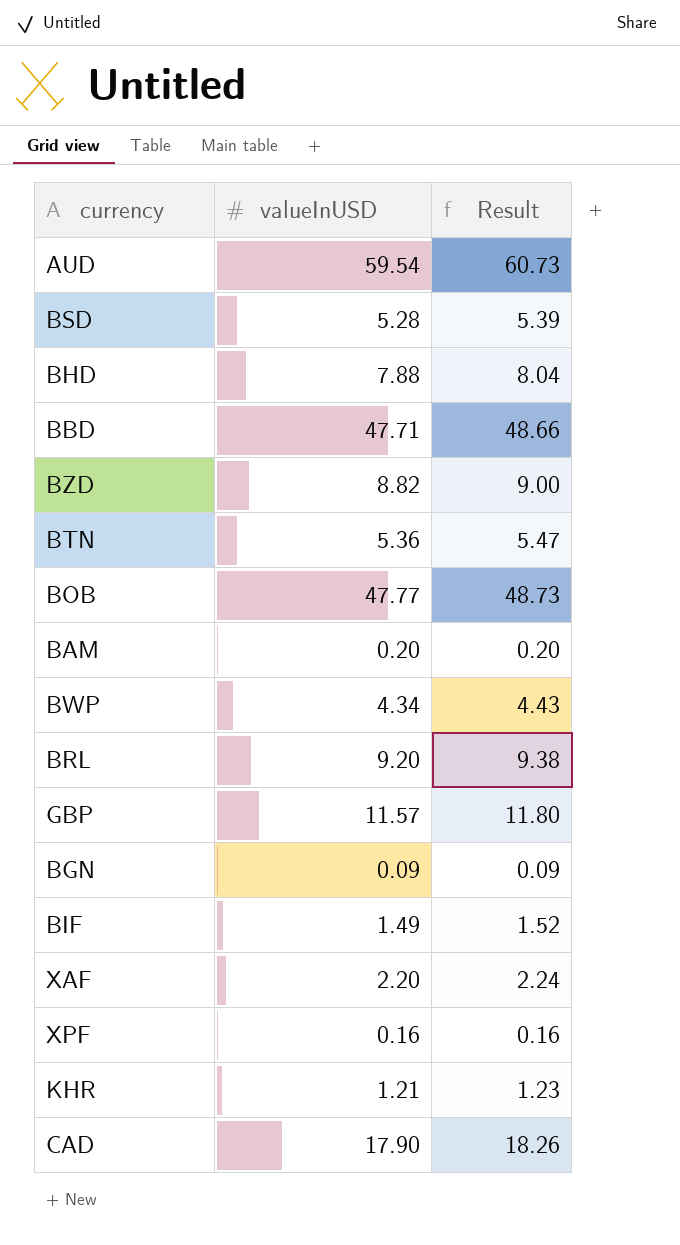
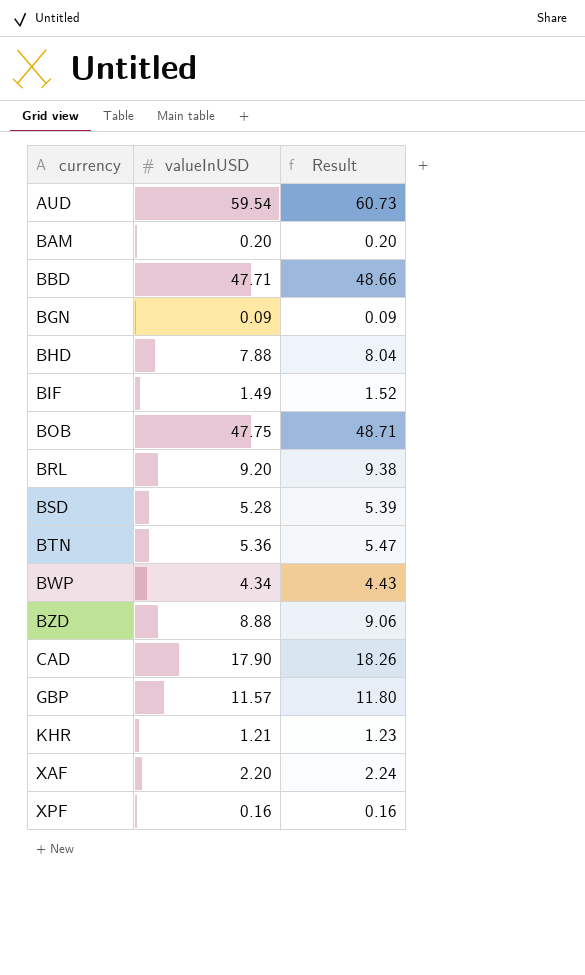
row order: none -> currency ascending
BOB | valueInUSD: 47.77 -> 47.75
BOB | Result: 48.73 -> 48.71
BZD | valueInUSD: 8.82 -> 8.88
BZD | Result: 9.00 -> 9.06

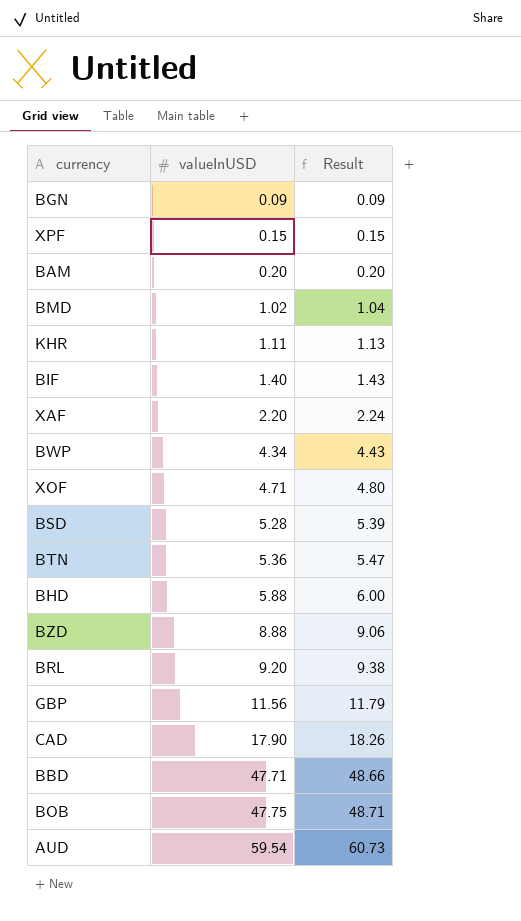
row order: currency ascending -> valueInUSD ascending
XPF | valueInUSD: 0.16 -> 0.15
XPF | Result: 0.16 -> 0.15
row BMD: none -> 1.02 | 1.04
KHR | valueInUSD: 1.21 -> 1.11
KHR | Result: 1.23 -> 1.13
BIF | valueInUSD: 1.49 -> 1.40
BIF | Result: 1.52 -> 1.43
row XOF: none -> 4.71 | 4.80
BHD | valueInUSD: 7.88 -> 5.88
BHD | Result: 8.04 -> 6.00
GBP | valueInUSD: 11.57 -> 11.56
GBP | Result: 11.80 -> 11.79

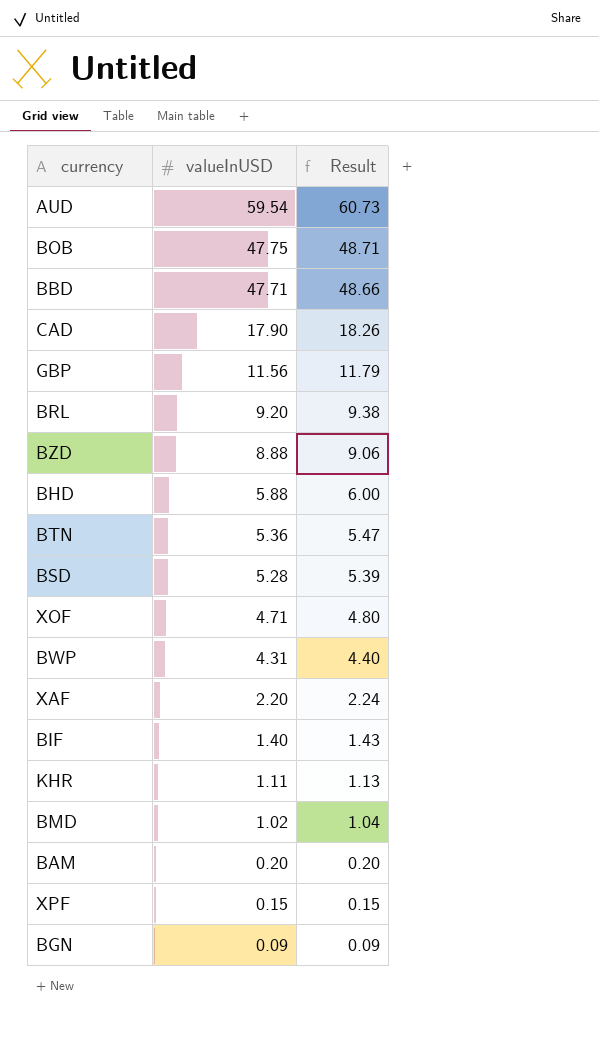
row order: valueInUSD ascending -> valueInUSD descending
BWP | valueInUSD: 4.34 -> 4.31
BWP | Result: 4.43 -> 4.40

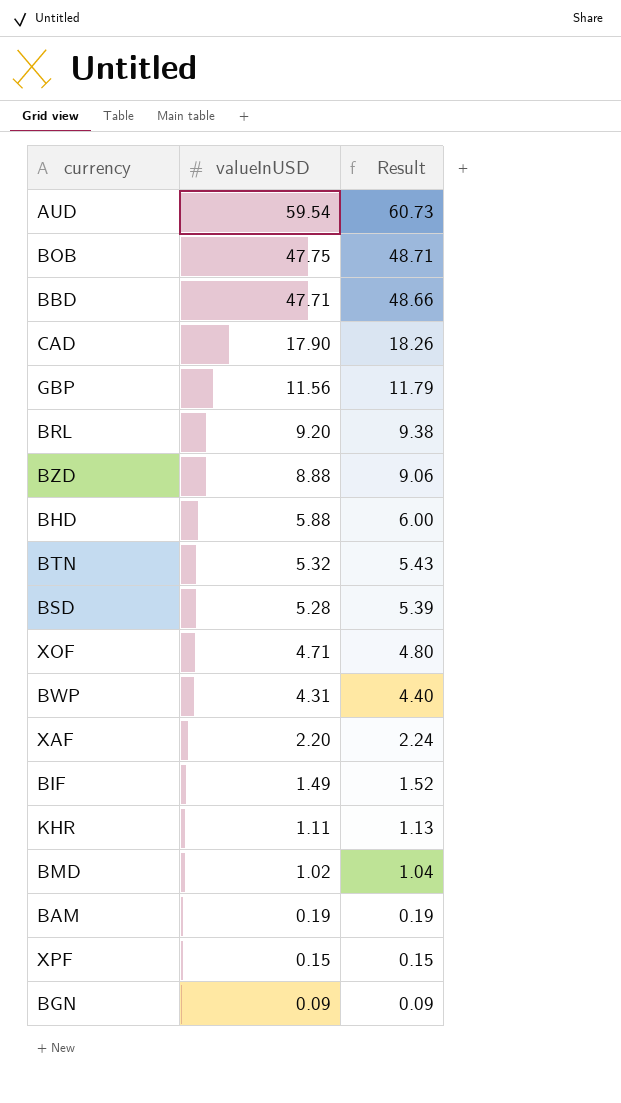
BTN | valueInUSD: 5.36 -> 5.32
BTN | Result: 5.47 -> 5.43
BIF | valueInUSD: 1.40 -> 1.49
BIF | Result: 1.43 -> 1.52
BAM | valueInUSD: 0.20 -> 0.19
BAM | Result: 0.20 -> 0.19

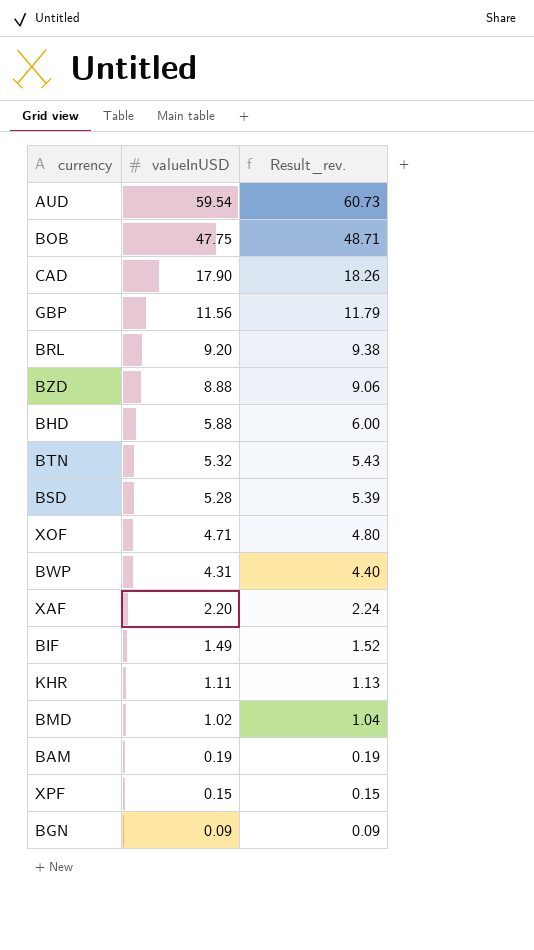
column name: Result -> Result_rev.
row BBD: 47.71 | 48.66 -> none

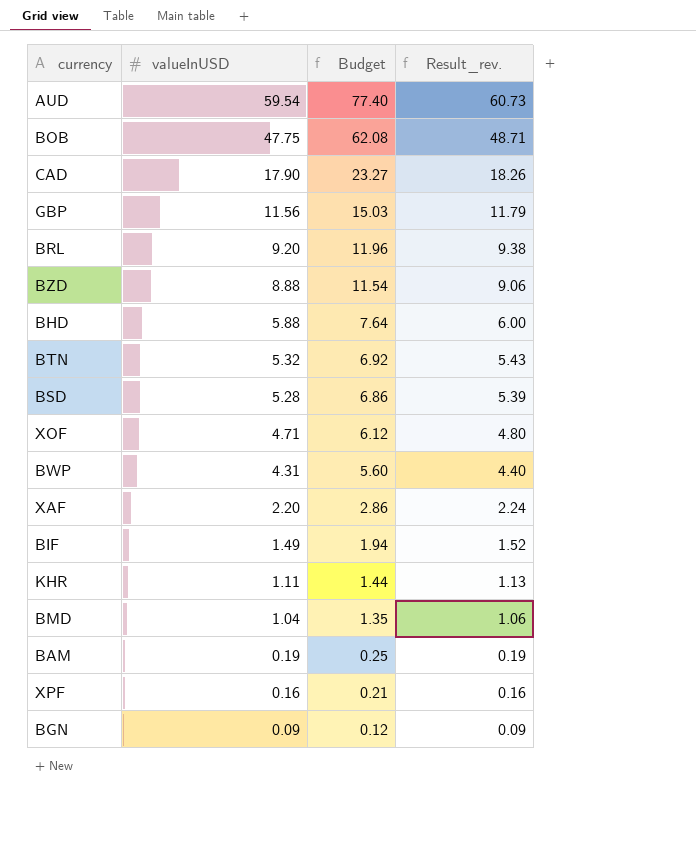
column Budget | formula: none -> [valueInUSD] * 1.3
BMD | valueInUSD: 1.02 -> 1.04
BMD | Result_rev.: 1.04 -> 1.06
XPF | valueInUSD: 0.15 -> 0.16
XPF | Result_rev.: 0.15 -> 0.16

